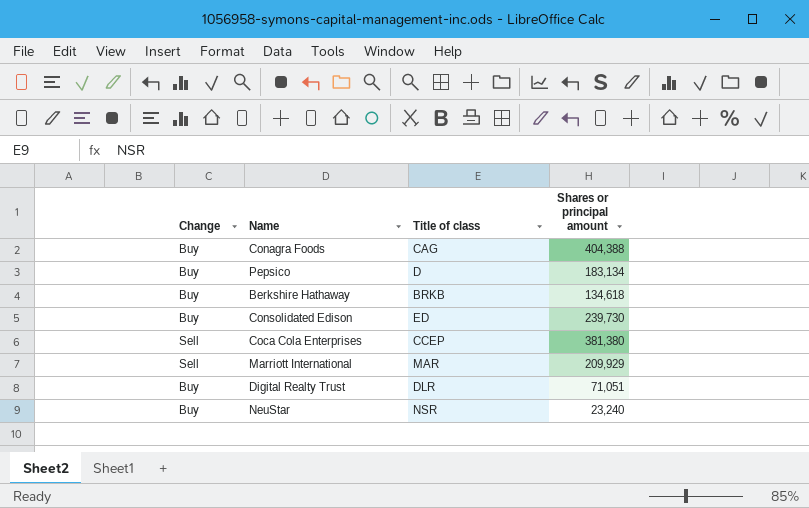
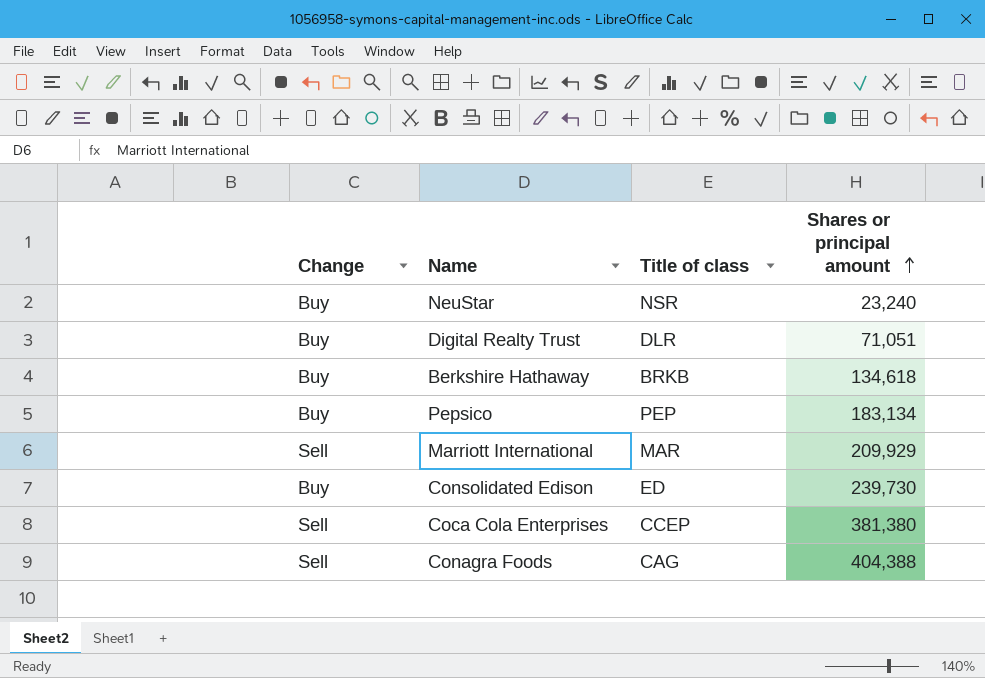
row order: none -> Shares or principal amount ascending
Pepsico | Title of class: D -> PEP
Conagra Foods | Change: Buy -> Sell

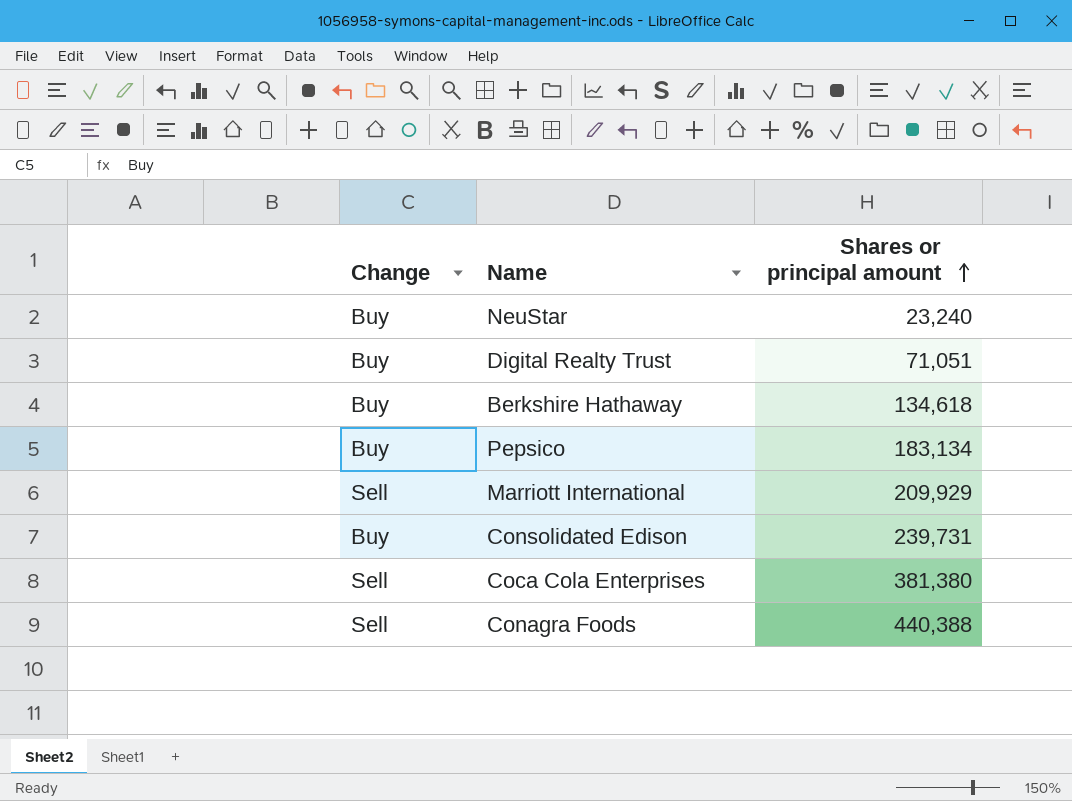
column Title of class | position: 3 -> none
Consolidated Edison | Shares or principal amount: 239,730 -> 239,731
Conagra Foods | Shares or principal amount: 404,388 -> 440,388

